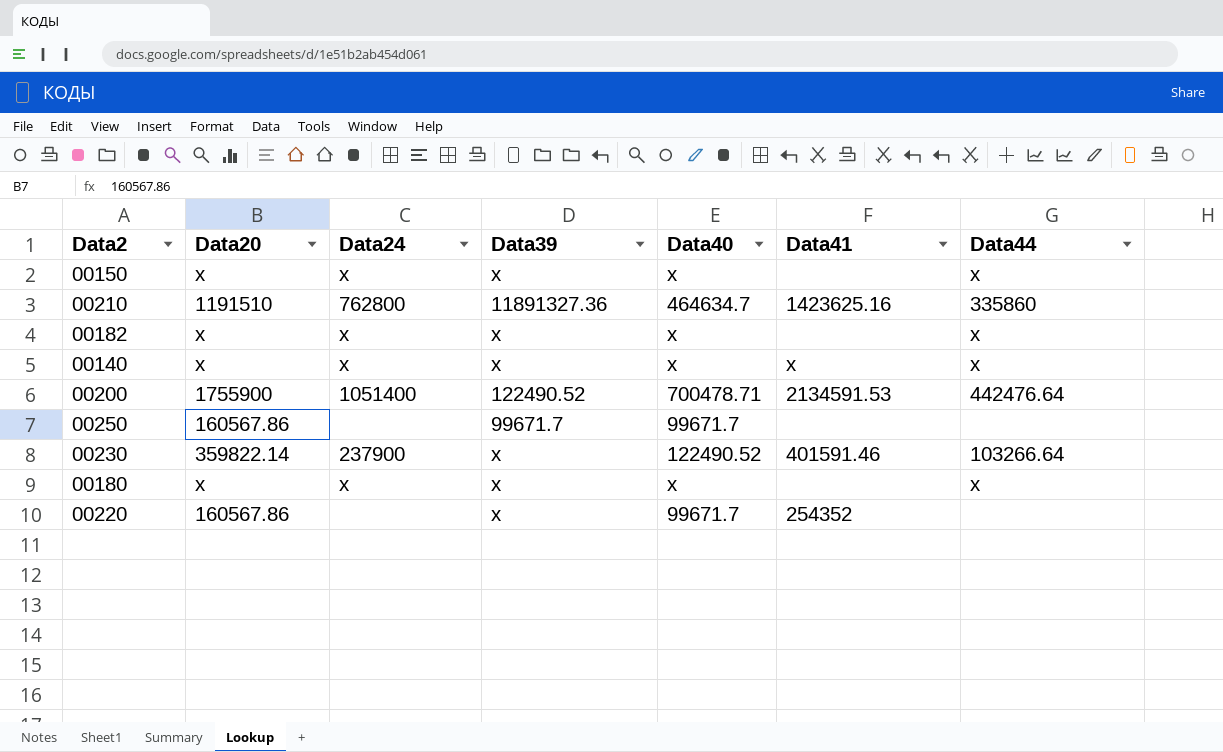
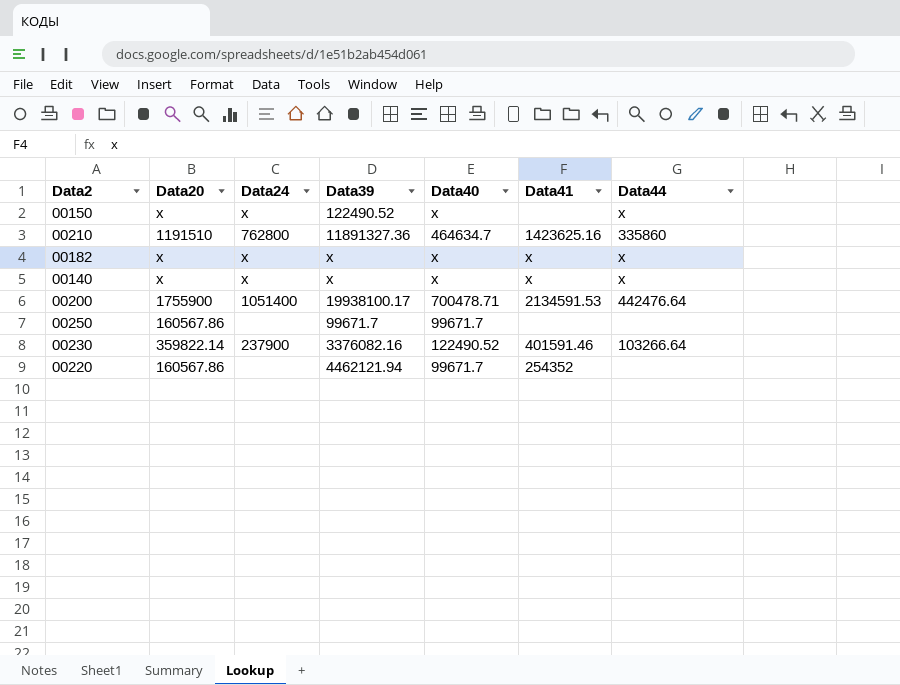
row 00180: х | х | х | х | none | х -> none
00150 | Data39: х -> 122490.52
00182 | Data41: none -> х
00200 | Data39: 122490.52 -> 19938100.17
00230 | Data39: х -> 3376082.16
00220 | Data39: х -> 4462121.94

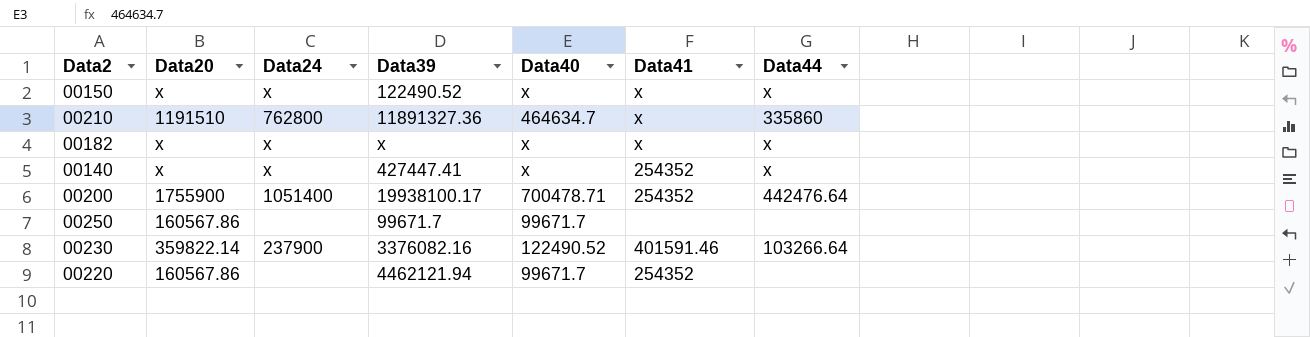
00150 | Data41: none -> х
00210 | Data41: 1423625.16 -> х
00140 | Data39: х -> 427447.41
00140 | Data41: х -> 254352
00200 | Data41: 2134591.53 -> 254352

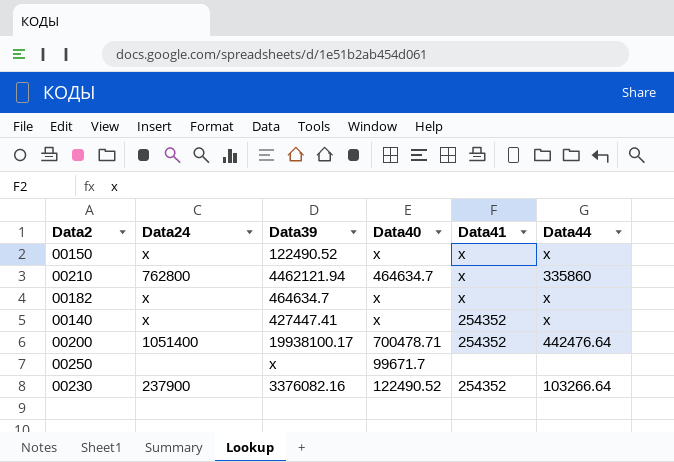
column Data20 | position: 2 -> none
row 00220: 160567.86 | none | 4462121.94 | 99671.7 | 254352 | none -> none
00210 | Data39: 11891327.36 -> 4462121.94
00182 | Data39: х -> 464634.7
00250 | Data39: 99671.7 -> х
00230 | Data41: 401591.46 -> 254352

